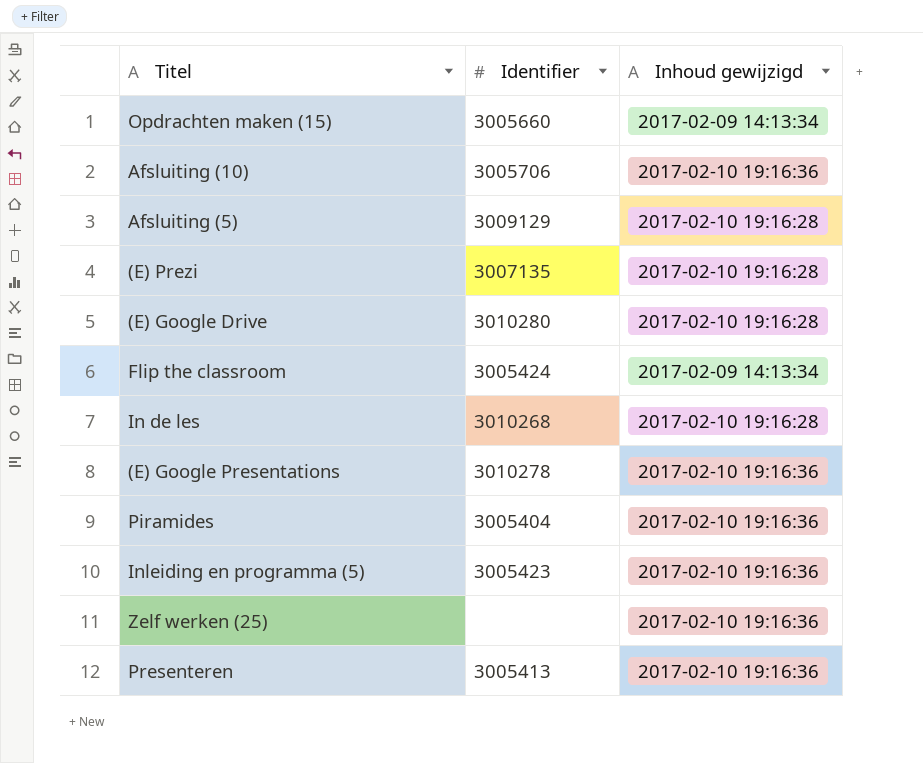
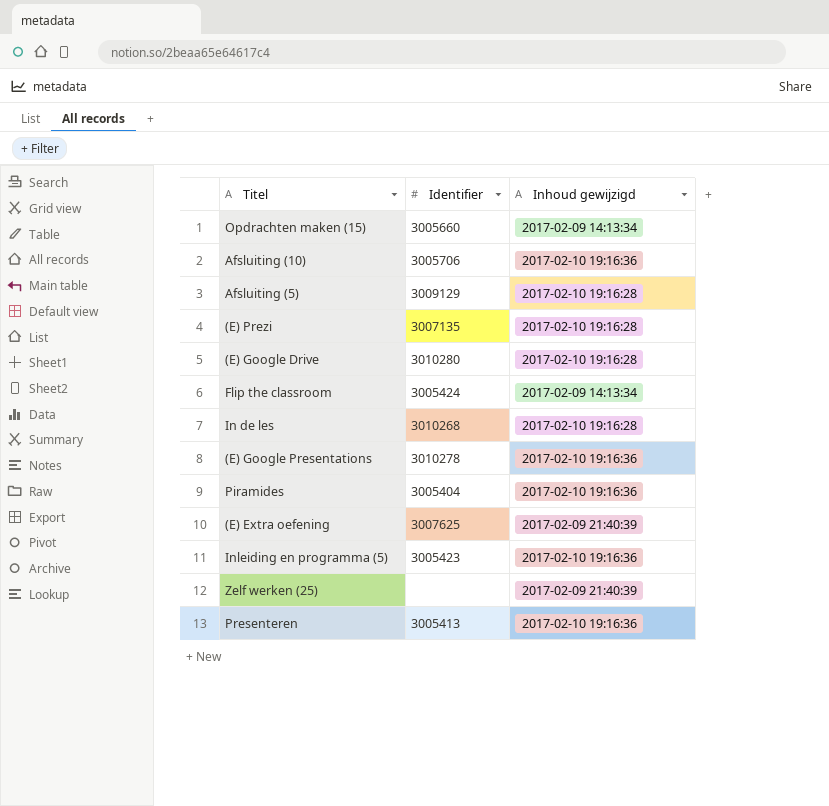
row (E) Extra oefening: none -> 3007625 | 2017-02-09 21:40:39
Zelf werken (25) | Inhoud gewijzigd: 2017-02-10 19:16:36 -> 2017-02-09 21:40:39

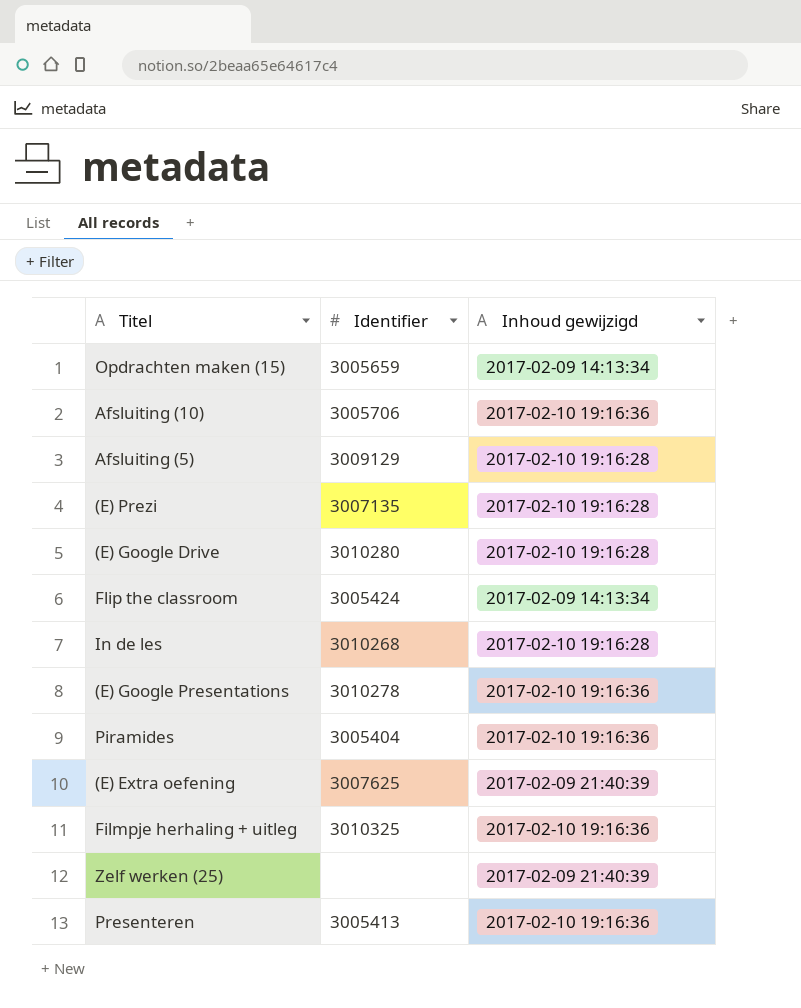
row Inleiding en programma (5): 3005423 | 2017-02-10 19:16:36 -> none
Opdrachten maken (15) | Identifier: 3005660 -> 3005659
row Filmpje herhaling + uitleg: none -> 3010325 | 2017-02-10 19:16:36

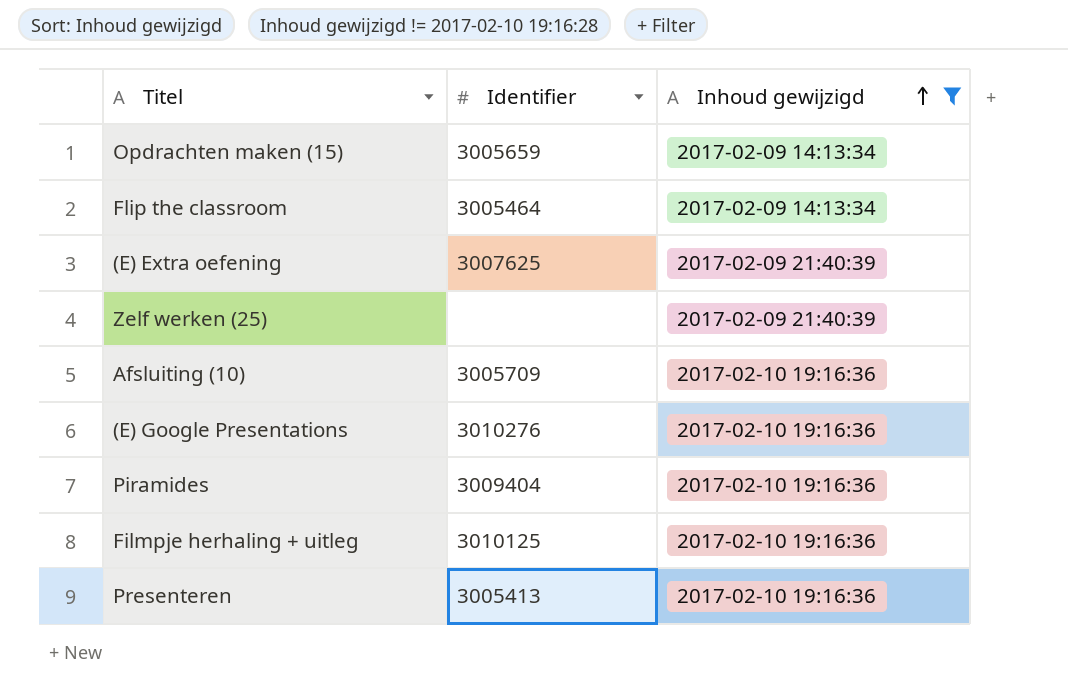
filter: none -> Inhoud gewijzigd != 2017-02-10 19:16:28
row order: none -> Inhoud gewijzigd ascending
Flip the classroom | Identifier: 3005424 -> 3005464
Afsluiting (10) | Identifier: 3005706 -> 3005709
(E) Google Presentations | Identifier: 3010278 -> 3010276
Piramides | Identifier: 3005404 -> 3009404
Filmpje herhaling + uitleg | Identifier: 3010325 -> 3010125

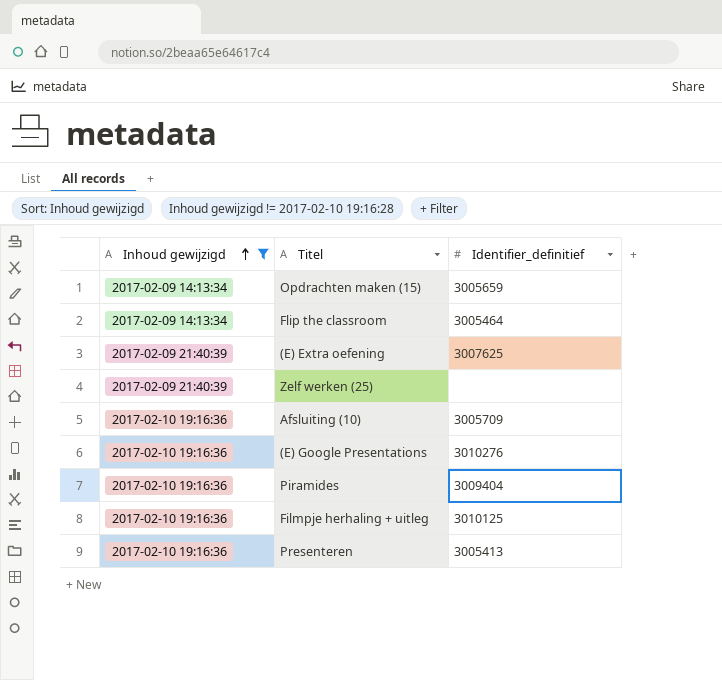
column Inhoud gewijzigd | position: 3 -> 1
column name: Identifier -> Identifier_definitief

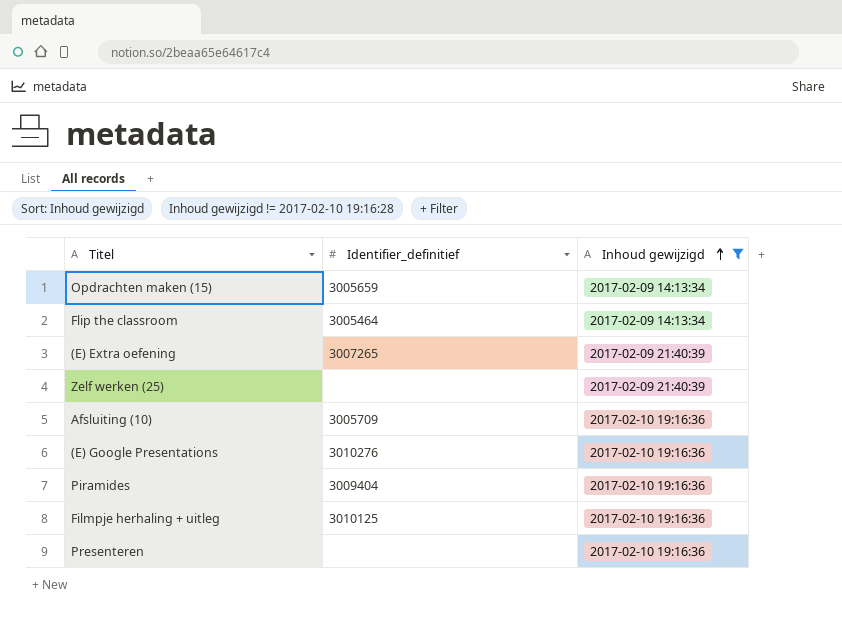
column Inhoud gewijzigd | position: 1 -> 3
(E) Extra oefening | Identifier_definitief: 3007625 -> 3007265
Presenteren | Identifier_definitief: 3005413 -> none

